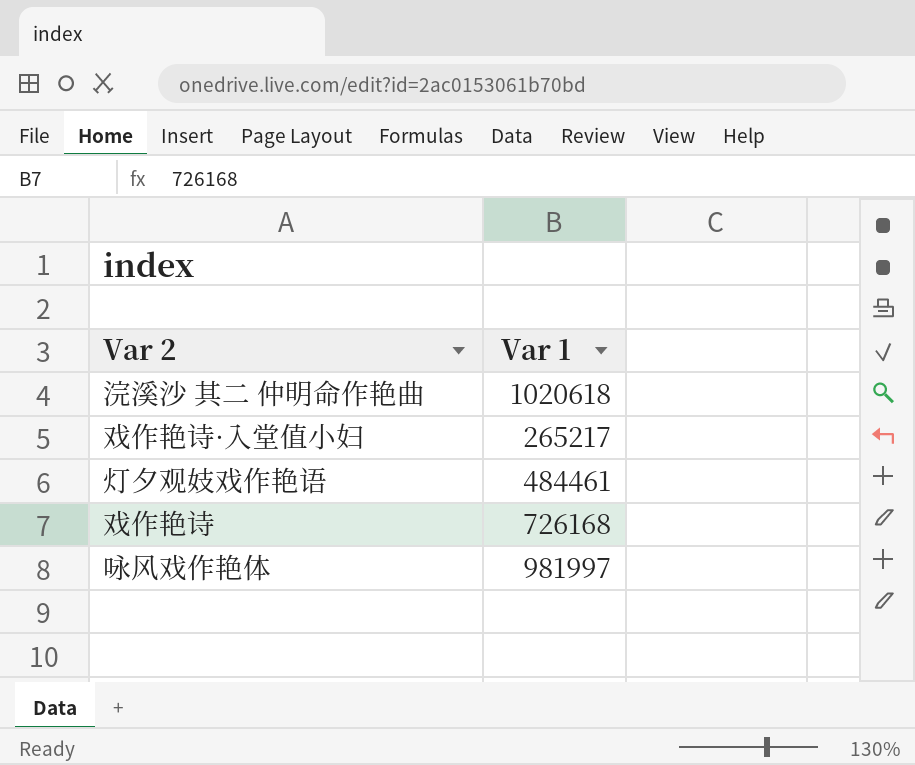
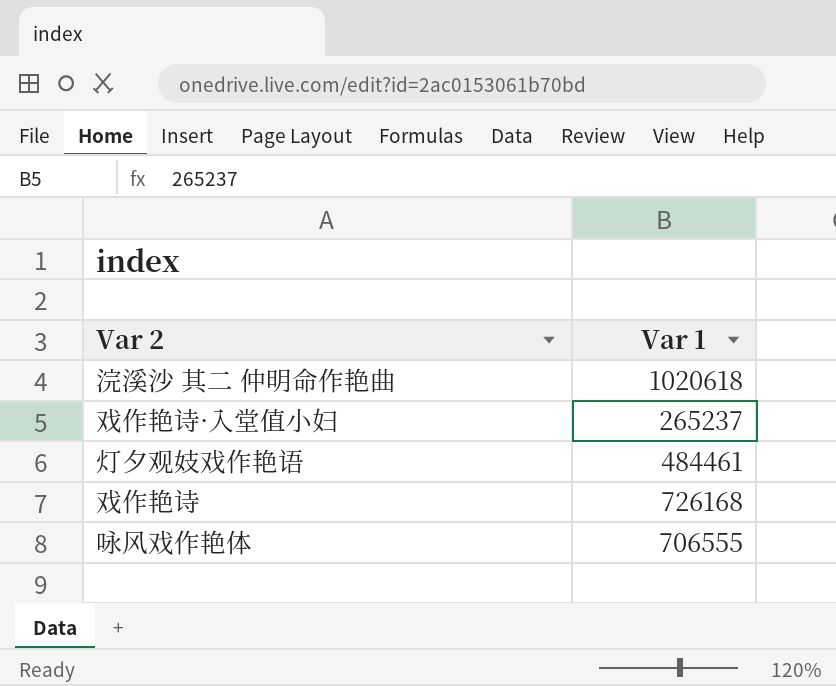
戏作艳诗·入堂值小妇 | Var 1: 265217 -> 265237
咏风戏作艳体 | Var 1: 981997 -> 706555

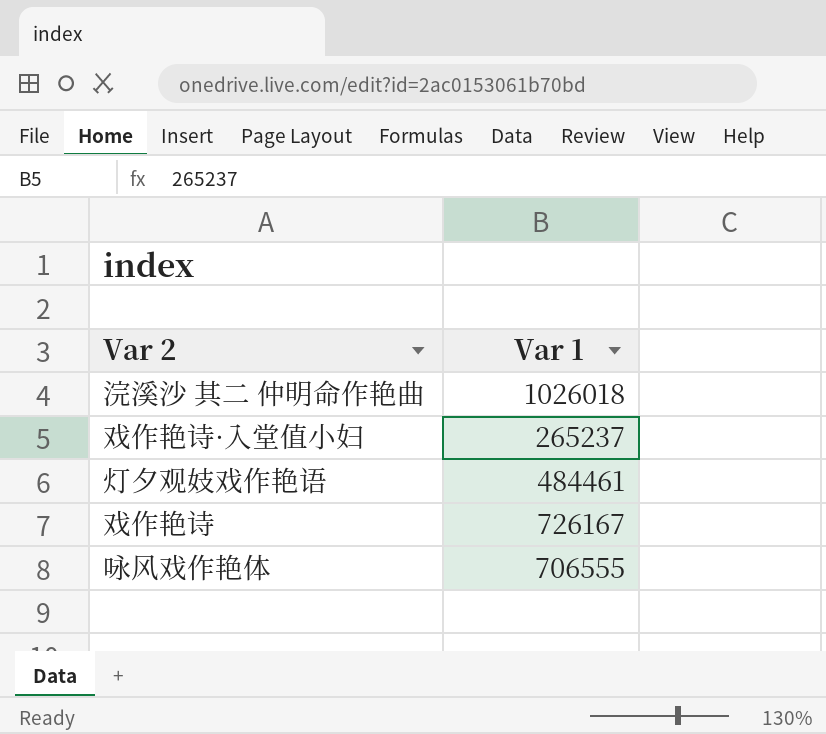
浣溪沙 其二 仲明命作艳曲 | Var 1: 1020618 -> 1026018
戏作艳诗 | Var 1: 726168 -> 726167

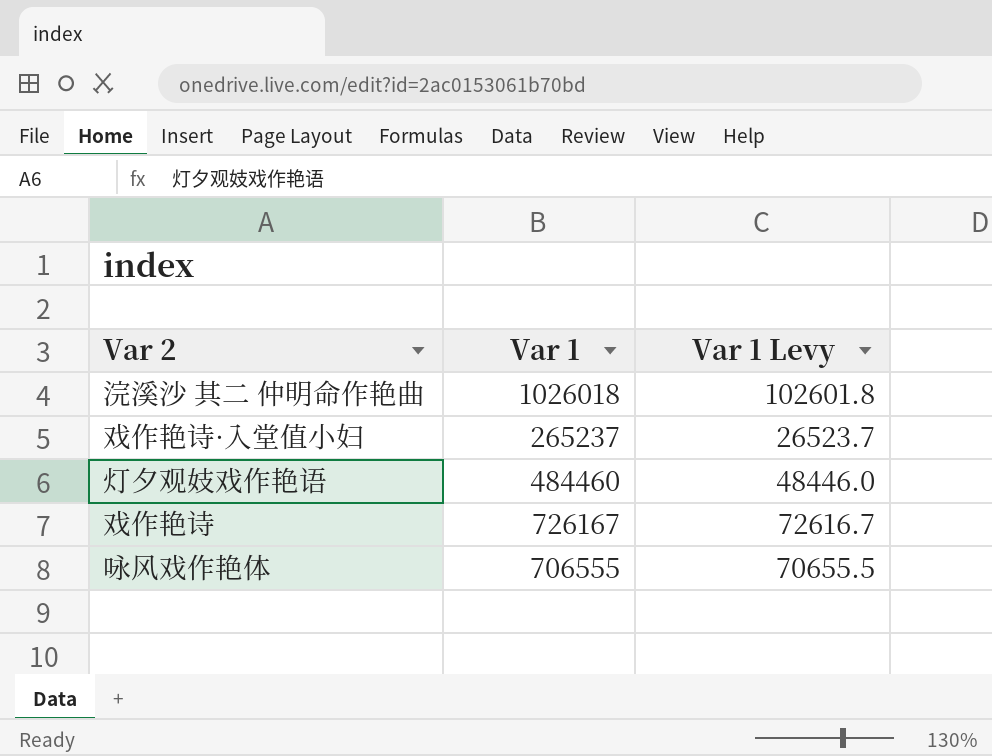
column Var 1 Levy | formula: none -> [Var 1] * 0.1
灯夕观妓戏作艳语 | Var 1: 484461 -> 484460

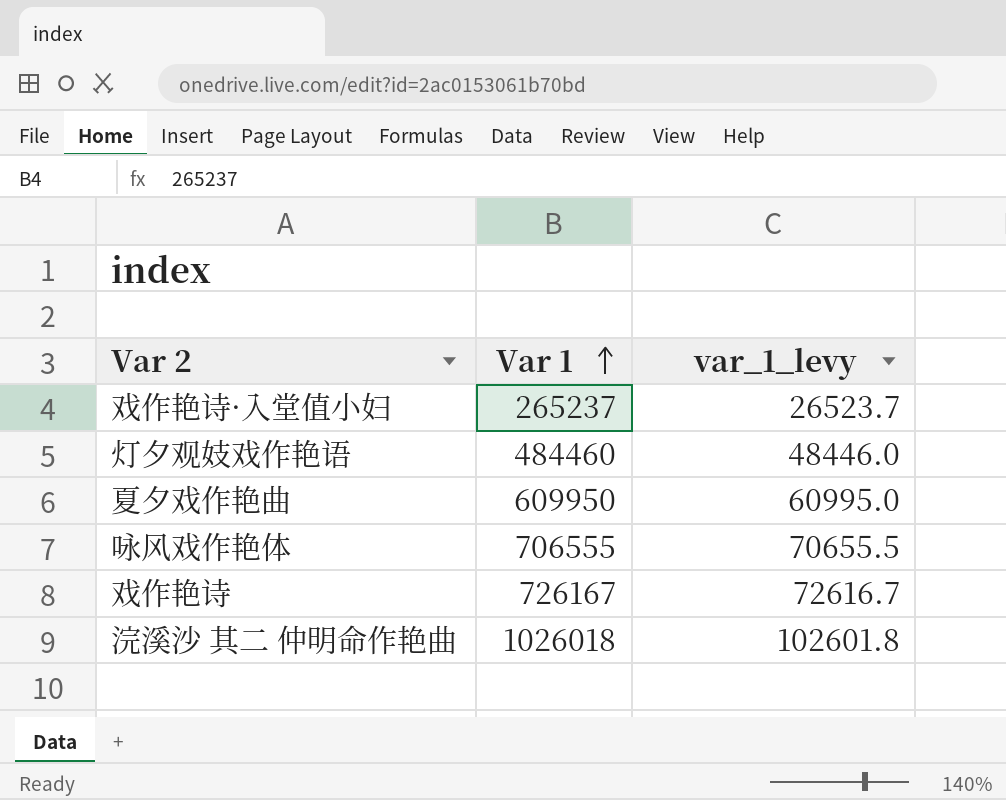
row order: none -> Var 1 ascending
column name: Var 1 Levy -> var_1_levy
row 夏夕戏作艳曲: none -> 609950 | 60995.0

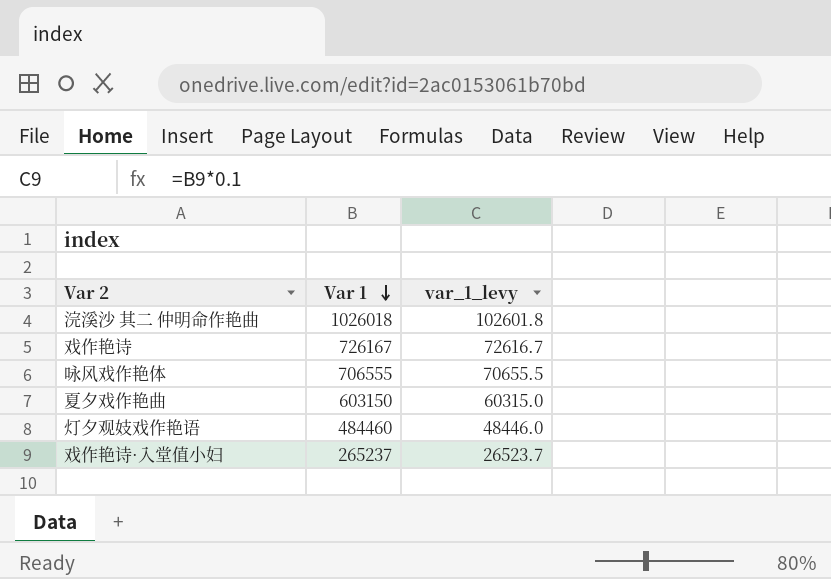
row order: Var 1 ascending -> Var 1 descending
夏夕戏作艳曲 | Var 1: 609950 -> 603150
夏夕戏作艳曲 | var_1_levy: 60995.0 -> 60315.0

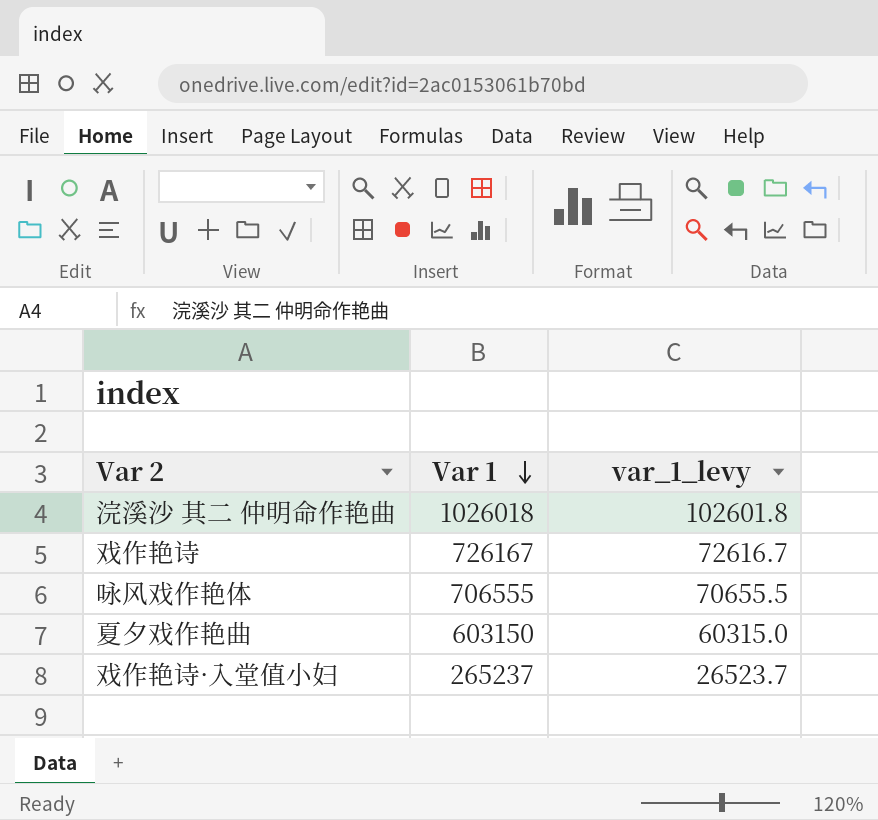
row 灯夕观妓戏作艳语: 484460 | 48446.0 -> none

